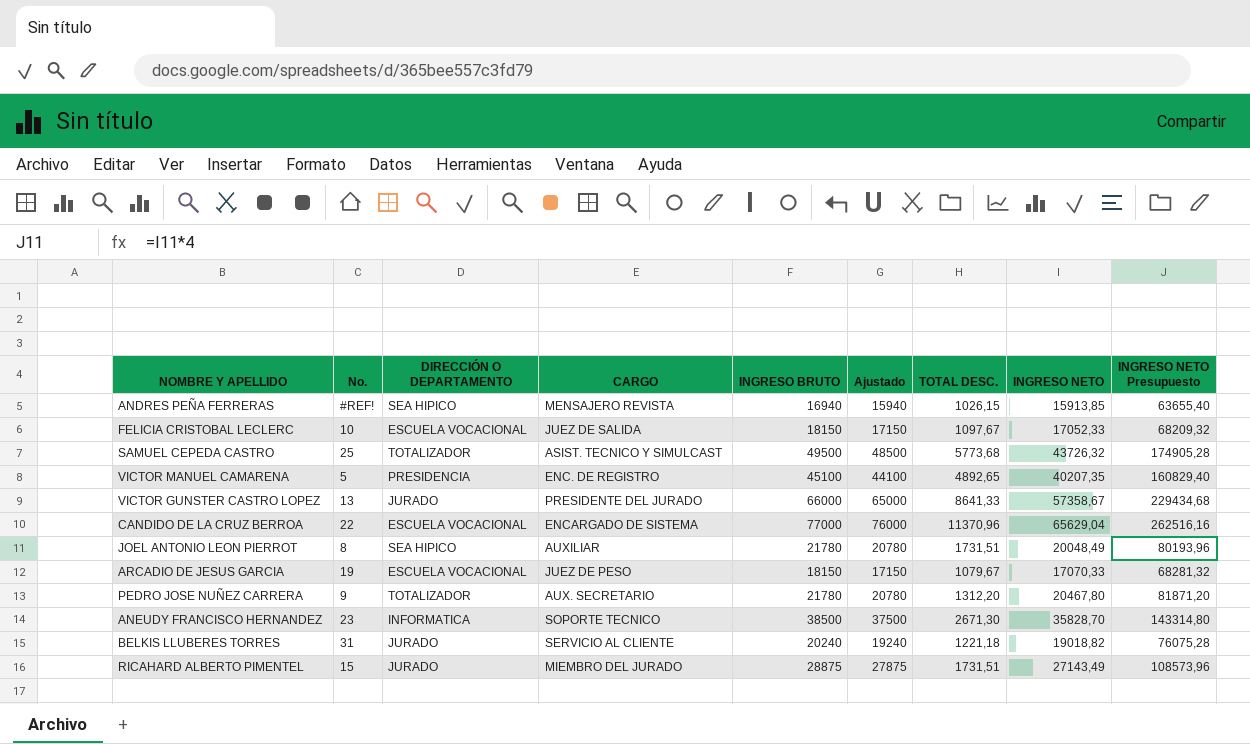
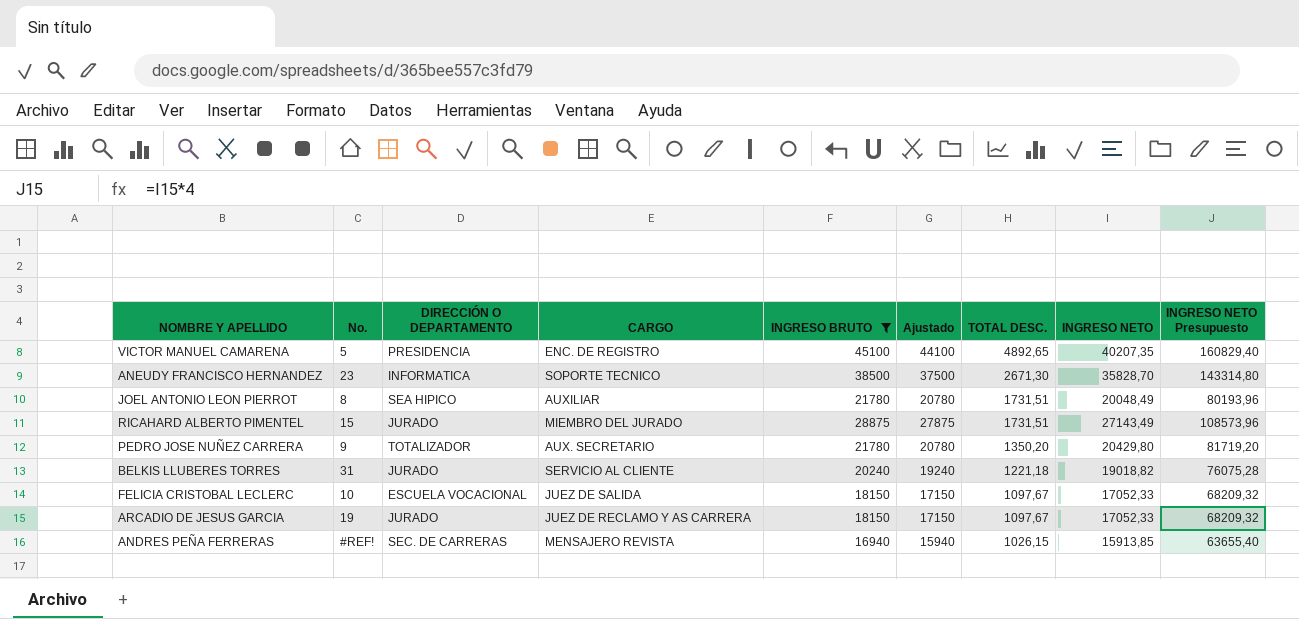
filter: none -> INGRESO BRUTO <= 45100
row order: none -> TOTAL DESC. descending
PEDRO JOSE NUÑEZ CARRERA | TOTAL DESC.: 1312,20 -> 1350,20
PEDRO JOSE NUÑEZ CARRERA | INGRESO NETO: 20467,80 -> 20429,80
PEDRO JOSE NUÑEZ CARRERA | INGRESO NETO Presupuesto: 81871,20 -> 81719,20
ARCADIO DE JESUS GARCIA | DIRECCIÓN O DEPARTAMENTO: ESCUELA VOCACIONAL -> JURADO
ARCADIO DE JESUS GARCIA | CARGO: JUEZ DE PESO -> JUEZ DE RECLAMO Y AS CARRERA
ARCADIO DE JESUS GARCIA | TOTAL DESC.: 1079,67 -> 1097,67
ARCADIO DE JESUS GARCIA | INGRESO NETO: 17070,33 -> 17052,33
ARCADIO DE JESUS GARCIA | INGRESO NETO Presupuesto: 68281,32 -> 68209,32
ANDRES PEÑA FERRERAS | DIRECCIÓN O DEPARTAMENTO: SEA HIPICO -> SEC. DE CARRERAS

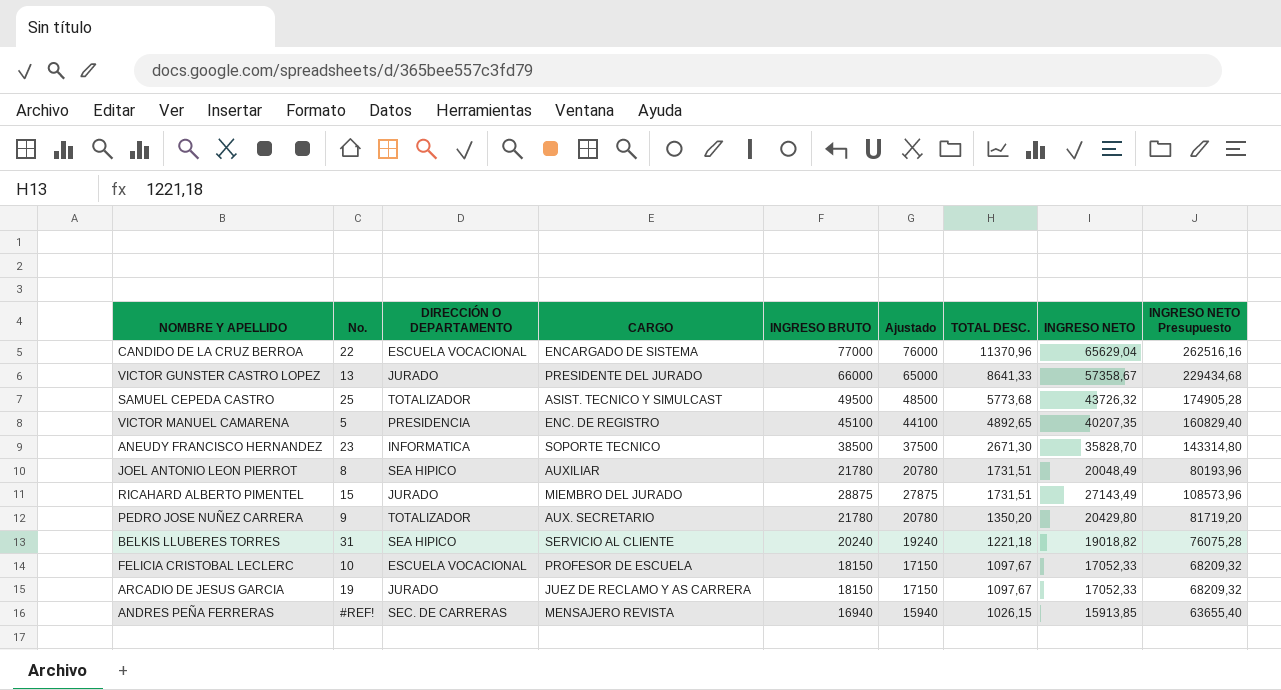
filter: INGRESO BRUTO <= 45100 -> none
BELKIS LLUBERES TORRES | DIRECCIÓN O DEPARTAMENTO: JURADO -> SEA HIPICO
FELICIA CRISTOBAL LECLERC | CARGO: JUEZ DE SALIDA -> PROFESOR DE ESCUELA

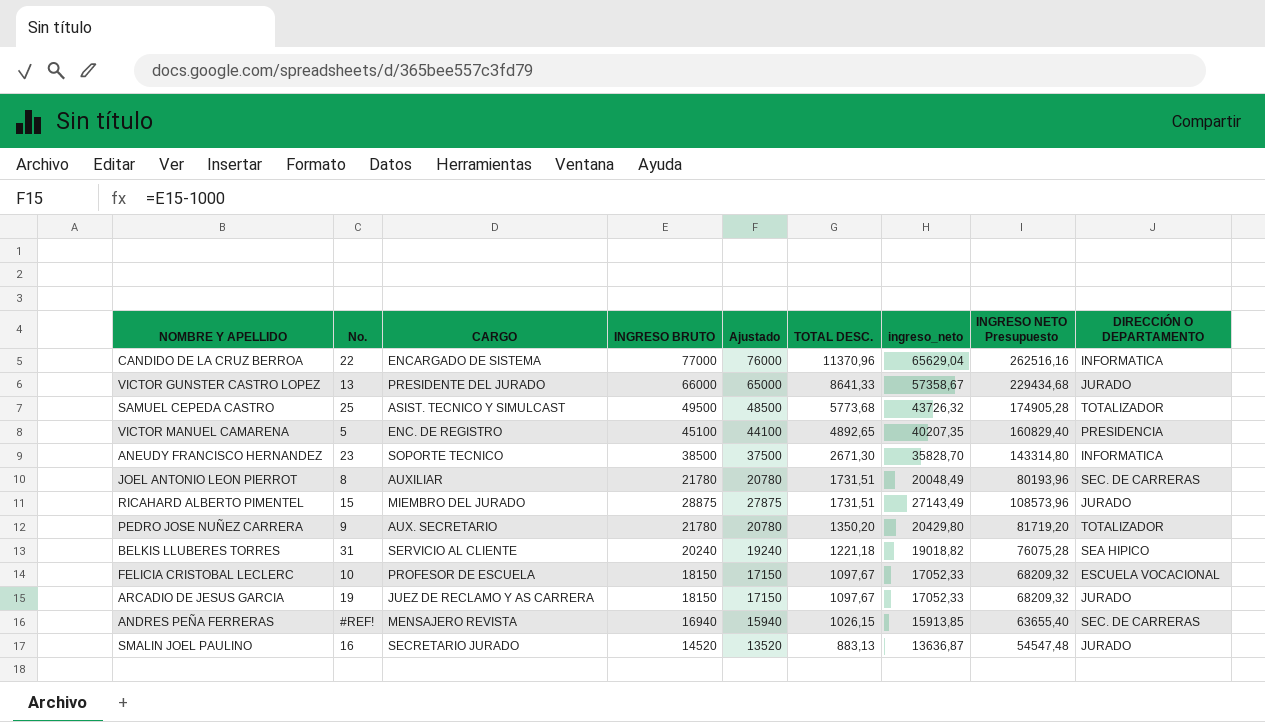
column name: INGRESO NETO -> ingreso_neto
column DIRECCIÓN O DEPARTAMENTO | position: 3 -> 9
CANDIDO DE LA CRUZ BERROA | DIRECCIÓN O DEPARTAMENTO: ESCUELA VOCACIONAL -> INFORMATICA
JOEL ANTONIO LEON PIERROT | DIRECCIÓN O DEPARTAMENTO: SEA HIPICO -> SEC. DE CARRERAS
row SMALIN JOEL PAULINO: none -> 16 | SECRETARIO JURADO | 14520 | 13520 | 883,13 | 13636,87 | 54547,48 | JURADO

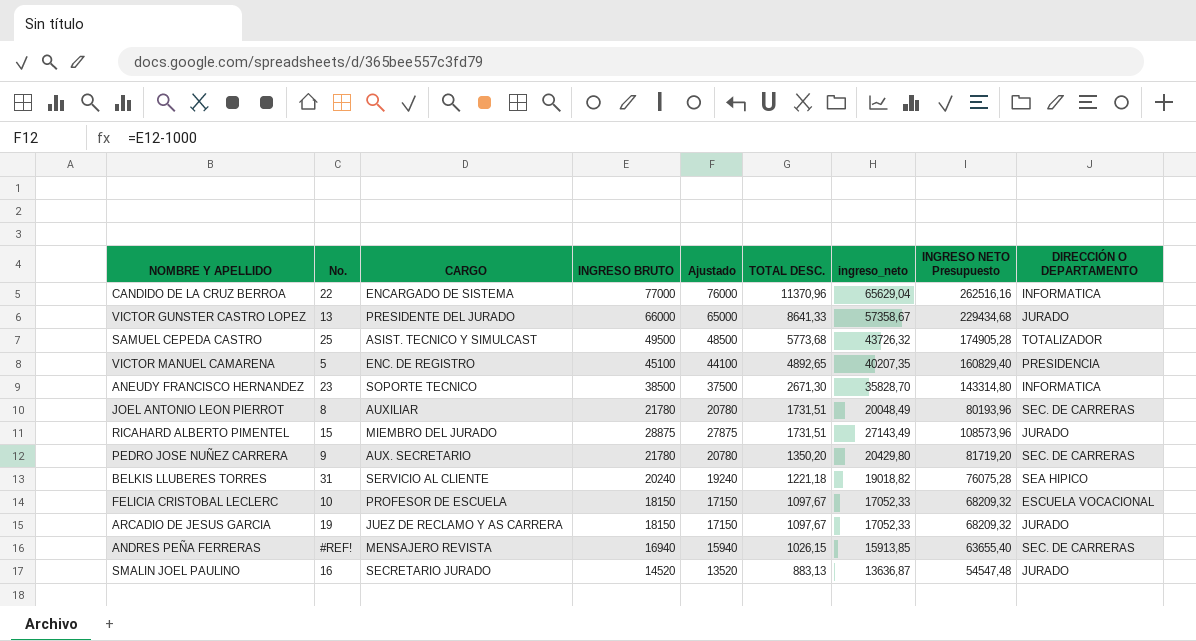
PEDRO JOSE NUÑEZ CARRERA | DIRECCIÓN O DEPARTAMENTO: TOTALIZADOR -> SEC. DE CARRERAS

